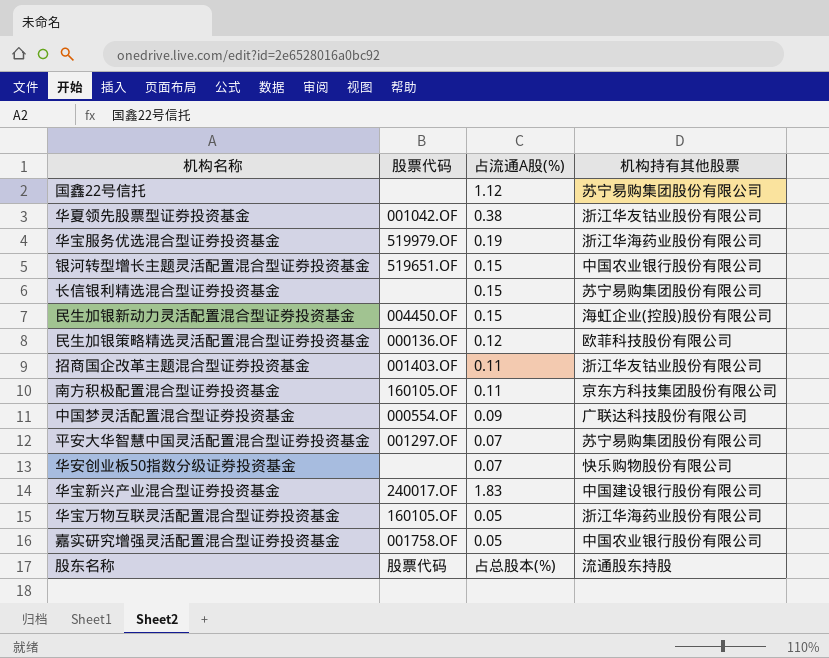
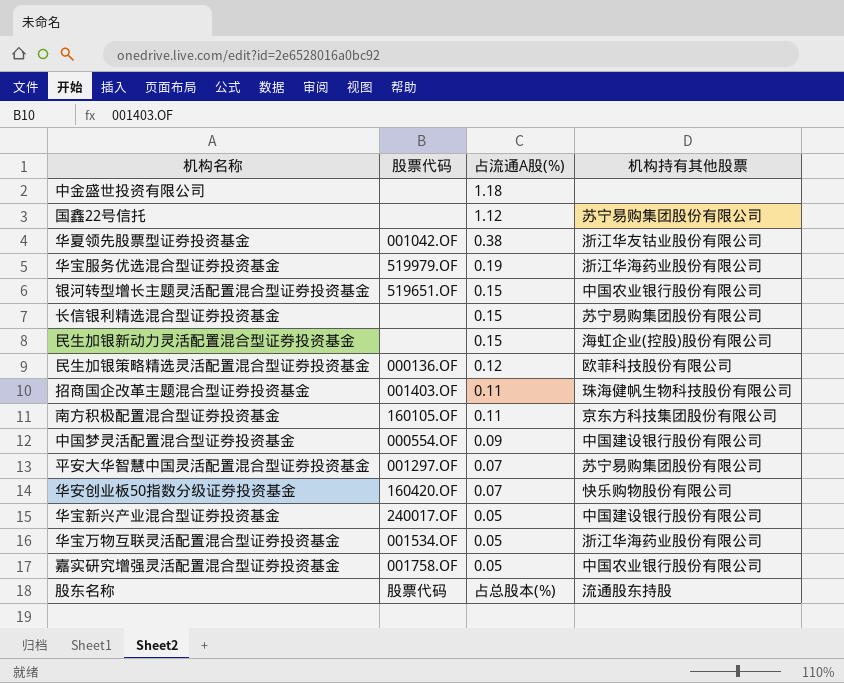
row 中金盛世投资有限公司: none -> none | 1.18 | none
民生加银新动力灵活配置混合型证券投资基金 | 股票代码: 004450.OF -> none
招商国企改革主题混合型证券投资基金 | 机构持有其他股票: 浙江华友钴业股份有限公司 -> 珠海健帆生物科技股份有限公司
中国梦灵活配置混合型证券投资基金 | 机构持有其他股票: 广联达科技股份有限公司 -> 中国建设银行股份有限公司
华安创业板50指数分级证券投资基金 | 股票代码: none -> 160420.OF
华宝新兴产业混合型证券投资基金 | 占流通A股(%): 1.83 -> 0.05
华宝万物互联灵活配置混合型证券投资基金 | 股票代码: 160105.OF -> 001534.OF

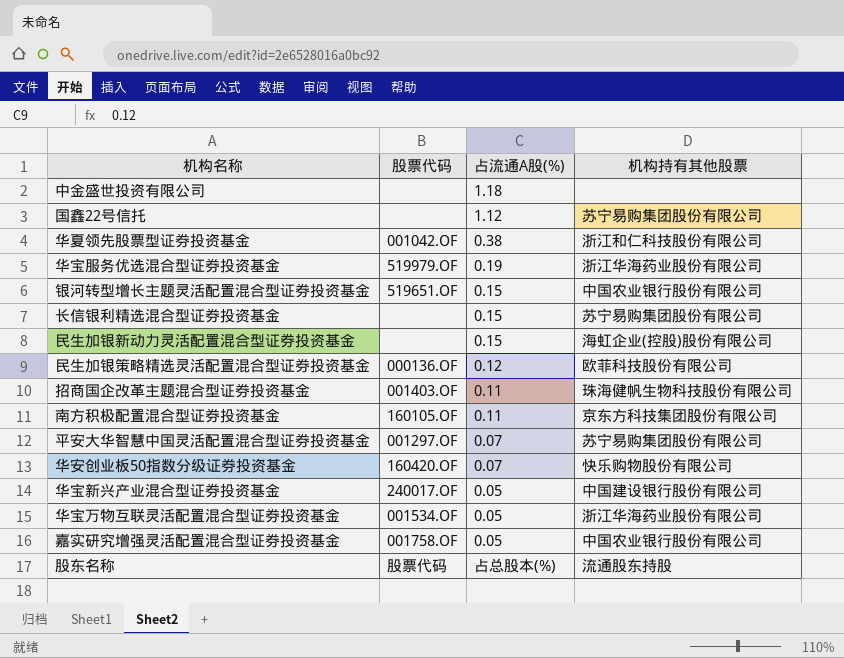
row 中国梦灵活配置混合型证券投资基金: 000554.OF | 0.09 | 中国建设银行股份有限公司 -> none
华夏领先股票型证券投资基金 | 机构持有其他股票: 浙江华友钴业股份有限公司 -> 浙江和仁科技股份有限公司

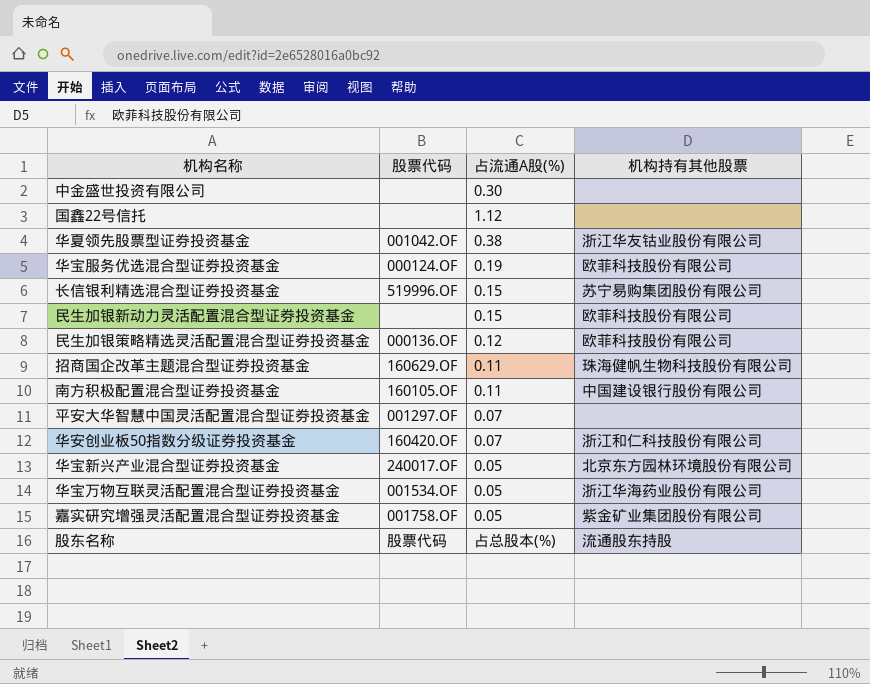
row 银河转型增长主题灵活配置混合型证券投资基金: 519651.OF | 0.15 | 中国农业银行股份有限公司 -> none
中金盛世投资有限公司 | 占流通A股(%): 1.18 -> 0.30
国鑫22号信托 | 机构持有其他股票: 苏宁易购集团股份有限公司 -> none
华夏领先股票型证券投资基金 | 机构持有其他股票: 浙江和仁科技股份有限公司 -> 浙江华友钴业股份有限公司
华宝服务优选混合型证券投资基金 | 股票代码: 519979.OF -> 000124.OF
华宝服务优选混合型证券投资基金 | 机构持有其他股票: 浙江华海药业股份有限公司 -> 欧菲科技股份有限公司
长信银利精选混合型证券投资基金 | 股票代码: none -> 519996.OF
民生加银新动力灵活配置混合型证券投资基金 | 机构持有其他股票: 海虹企业(控股)股份有限公司 -> 欧菲科技股份有限公司
招商国企改革主题混合型证券投资基金 | 股票代码: 001403.OF -> 160629.OF
南方积极配置混合型证券投资基金 | 机构持有其他股票: 京东方科技集团股份有限公司 -> 中国建设银行股份有限公司
平安大华智慧中国灵活配置混合型证券投资基金 | 机构持有其他股票: 苏宁易购集团股份有限公司 -> none
华安创业板50指数分级证券投资基金 | 机构持有其他股票: 快乐购物股份有限公司 -> 浙江和仁科技股份有限公司
华宝新兴产业混合型证券投资基金 | 机构持有其他股票: 中国建设银行股份有限公司 -> 北京东方园林环境股份有限公司
嘉实研究增强灵活配置混合型证券投资基金 | 机构持有其他股票: 中国农业银行股份有限公司 -> 紫金矿业集团股份有限公司

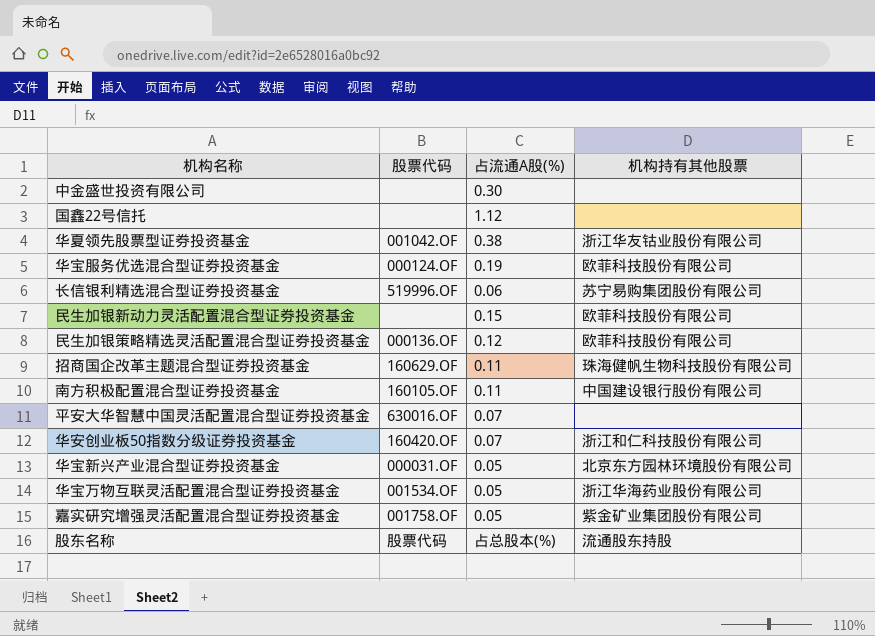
长信银利精选混合型证券投资基金 | 占流通A股(%): 0.15 -> 0.06
平安大华智慧中国灵活配置混合型证券投资基金 | 股票代码: 001297.OF -> 630016.OF
华宝新兴产业混合型证券投资基金 | 股票代码: 240017.OF -> 000031.OF

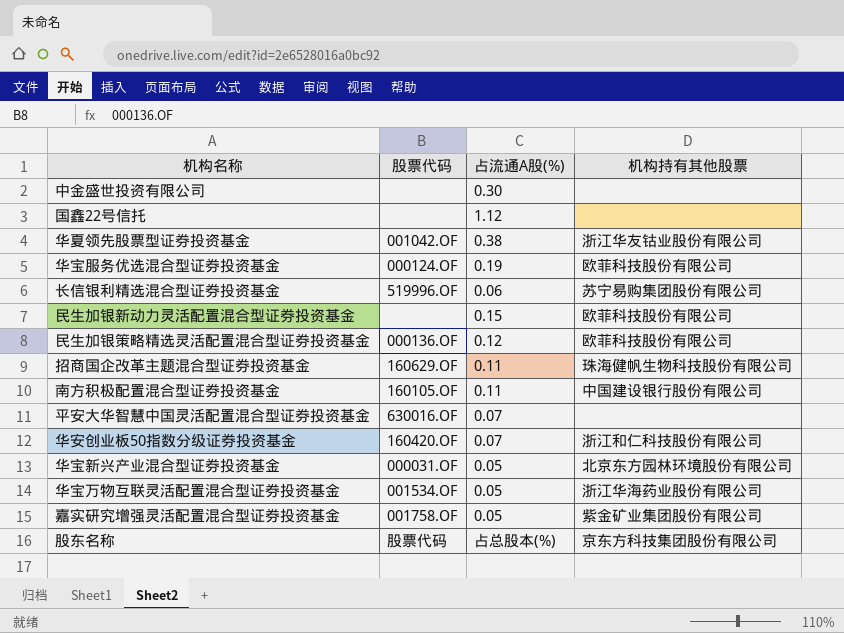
股东名称 | 机构持有其他股票: 流通股东持股 -> 京东方科技集团股份有限公司

